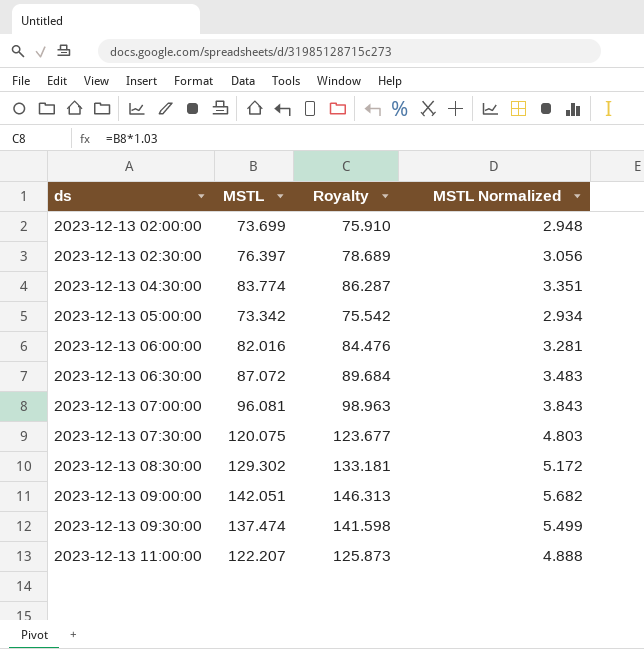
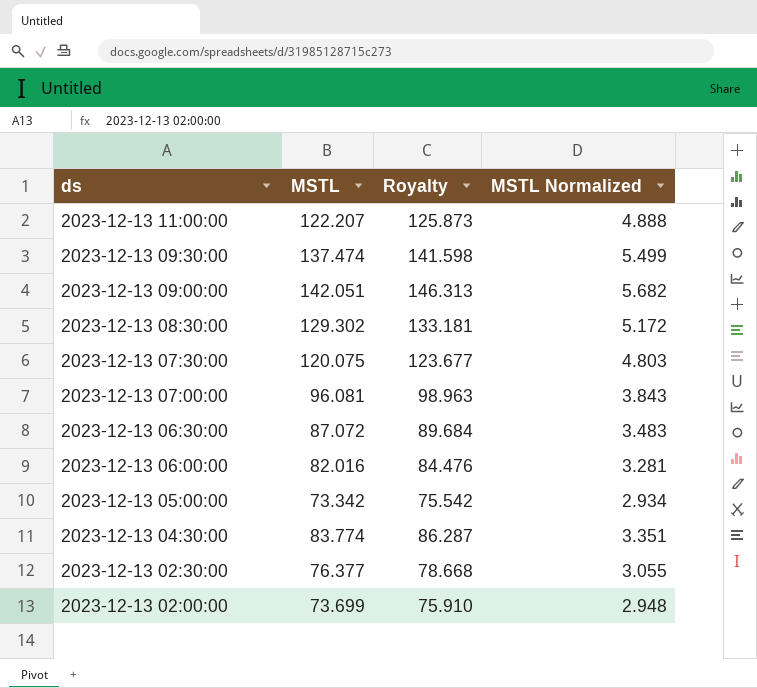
row order: ds ascending -> ds descending
2023-12-13 02:30:00 | MSTL: 76.397 -> 76.377
2023-12-13 02:30:00 | Royalty: 78.689 -> 78.668
2023-12-13 02:30:00 | MSTL Normalized: 3.056 -> 3.055

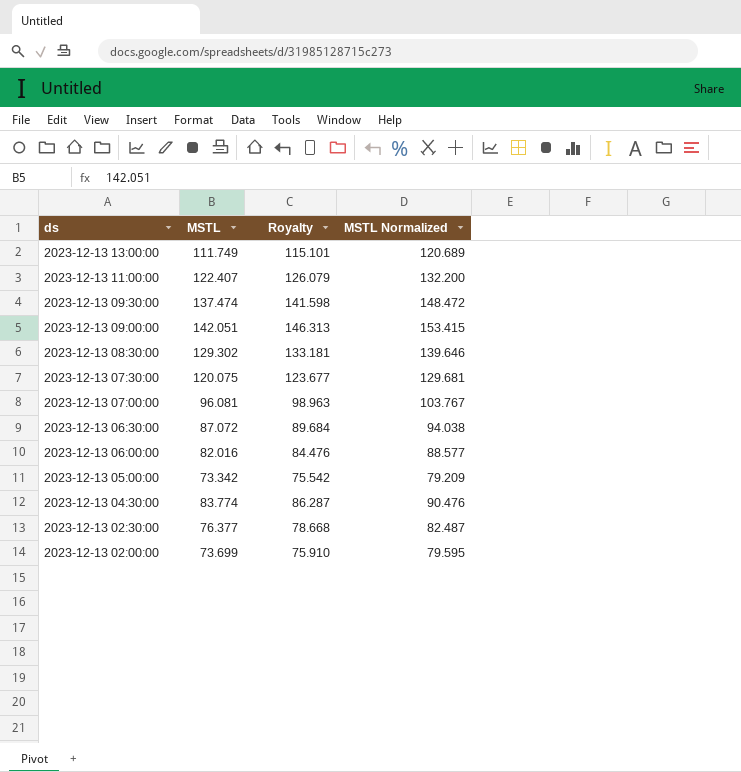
column MSTL Normalized | formula: [MSTL] * 0.04 -> [MSTL] * 1.08
row 2023-12-13 13:00:00: none -> 111.749 | 115.101 | 120.689
2023-12-13 11:00:00 | MSTL: 122.207 -> 122.407
2023-12-13 11:00:00 | Royalty: 125.873 -> 126.079

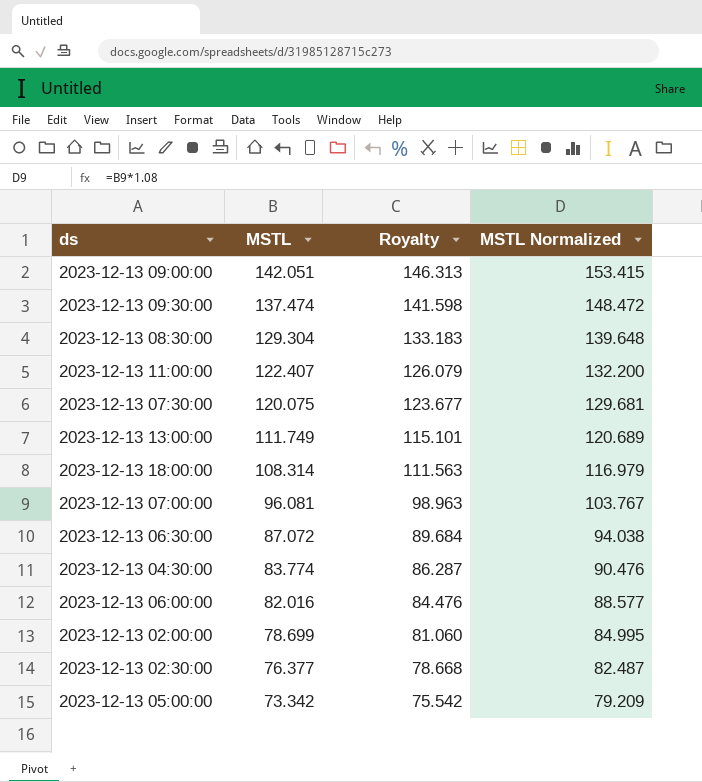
row order: ds descending -> MSTL descending
2023-12-13 08:30:00 | MSTL: 129.302 -> 129.304
2023-12-13 08:30:00 | Royalty: 133.181 -> 133.183
2023-12-13 08:30:00 | MSTL Normalized: 139.646 -> 139.648
row 2023-12-13 18:00:00: none -> 108.314 | 111.563 | 116.979
2023-12-13 02:00:00 | MSTL: 73.699 -> 78.699
2023-12-13 02:00:00 | Royalty: 75.910 -> 81.060
2023-12-13 02:00:00 | MSTL Normalized: 79.595 -> 84.995

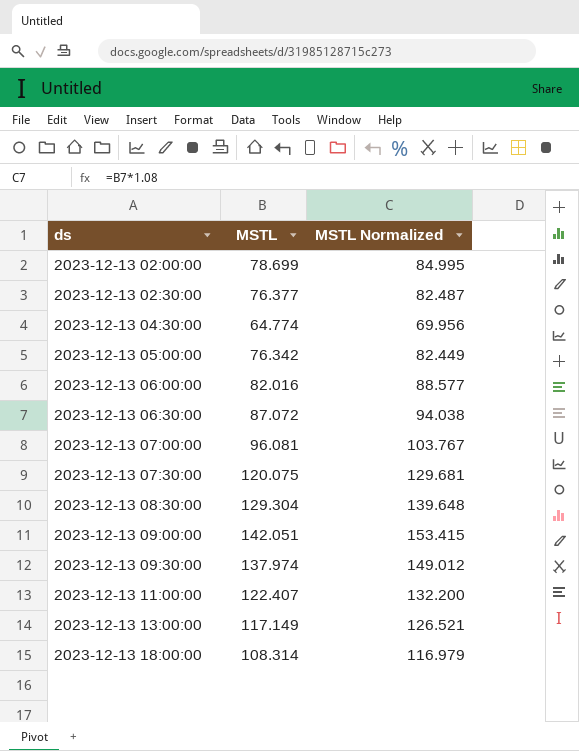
row order: MSTL descending -> ds ascending
column Royalty | formula: [MSTL] * 1.03 -> none
2023-12-13 04:30:00 | MSTL: 83.774 -> 64.774
2023-12-13 04:30:00 | MSTL Normalized: 90.476 -> 69.956
2023-12-13 05:00:00 | MSTL: 73.342 -> 76.342
2023-12-13 05:00:00 | MSTL Normalized: 79.209 -> 82.449
2023-12-13 09:30:00 | MSTL: 137.474 -> 137.974
2023-12-13 09:30:00 | MSTL Normalized: 148.472 -> 149.012
2023-12-13 13:00:00 | MSTL: 111.749 -> 117.149
2023-12-13 13:00:00 | MSTL Normalized: 120.689 -> 126.521

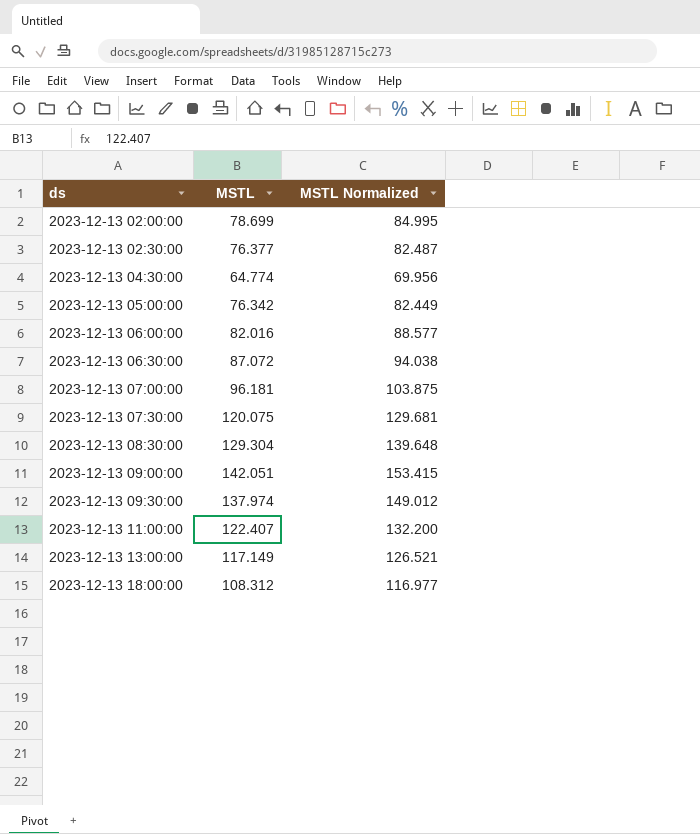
2023-12-13 07:00:00 | MSTL: 96.081 -> 96.181
2023-12-13 07:00:00 | MSTL Normalized: 103.767 -> 103.875
2023-12-13 18:00:00 | MSTL: 108.314 -> 108.312
2023-12-13 18:00:00 | MSTL Normalized: 116.979 -> 116.977

